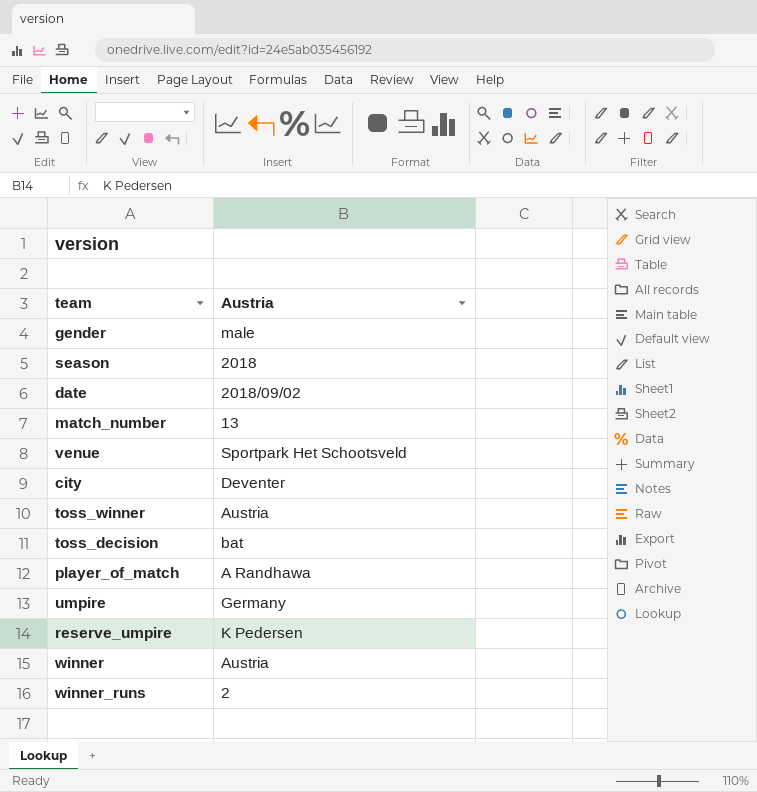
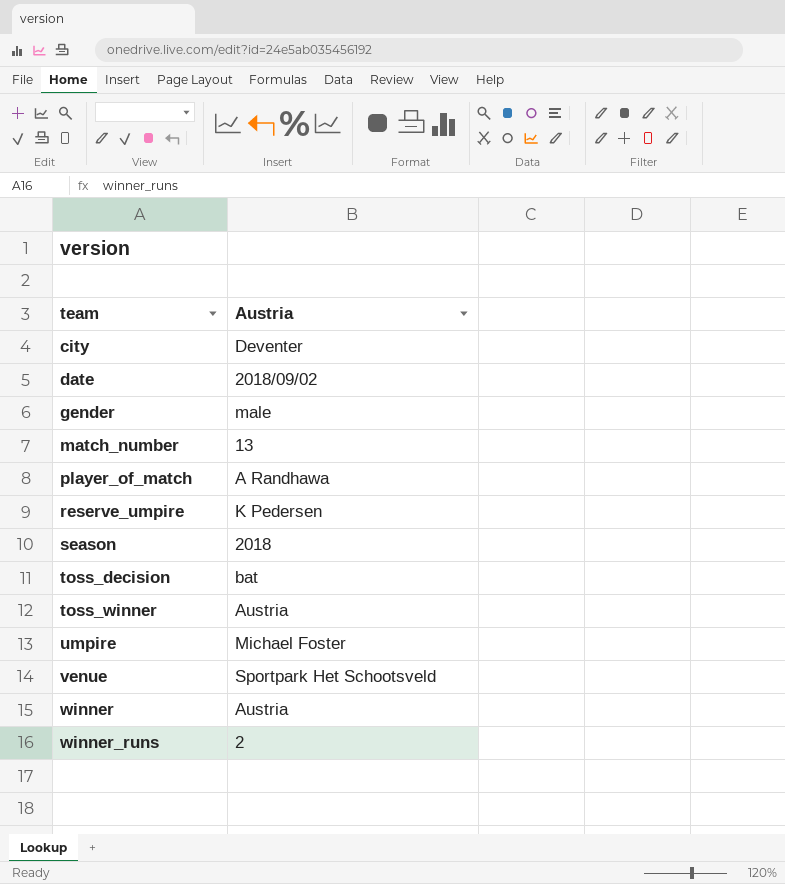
row order: none -> team ascending
umpire | Austria: Germany -> Michael Foster

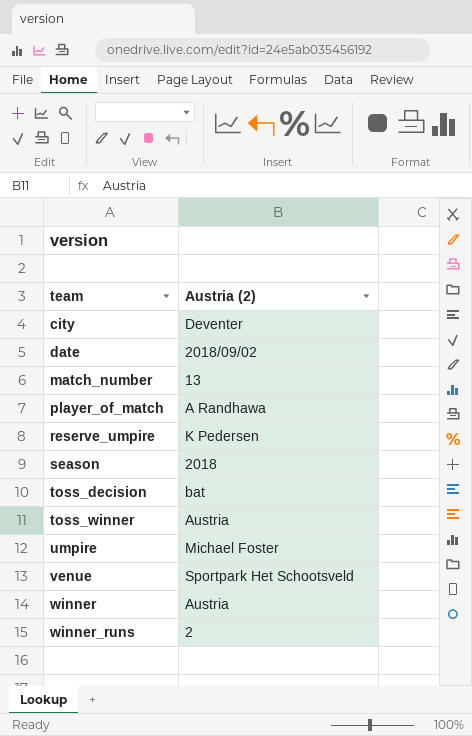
column name: Austria -> Austria (2)
row gender: male -> none

